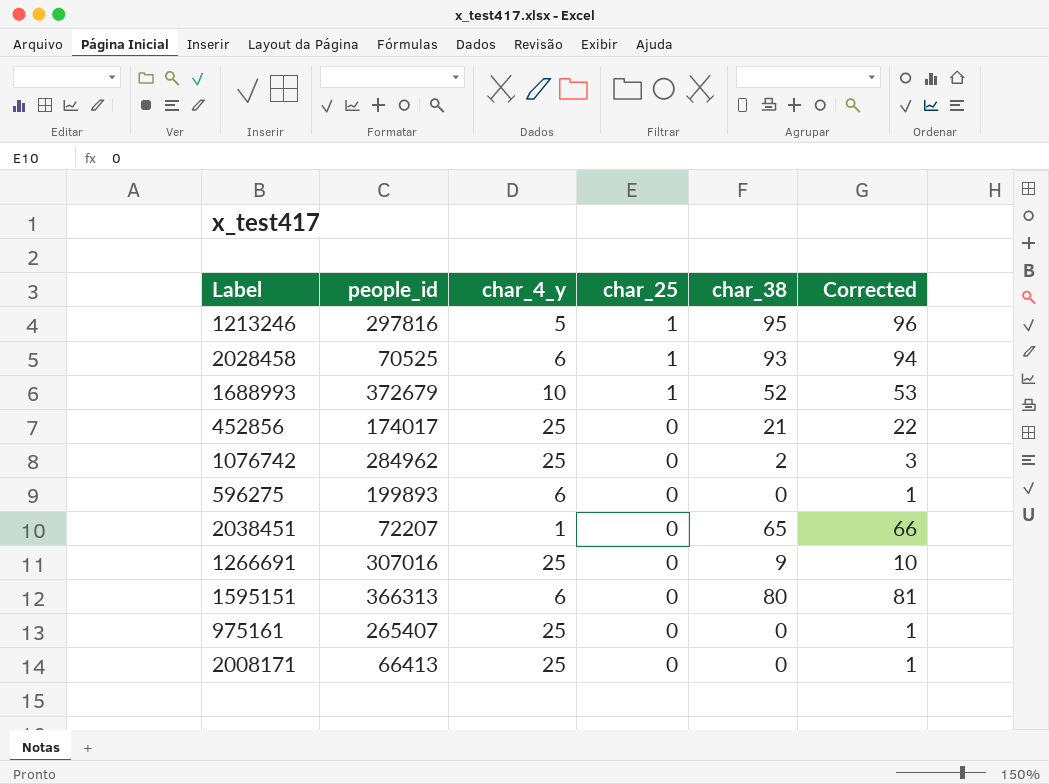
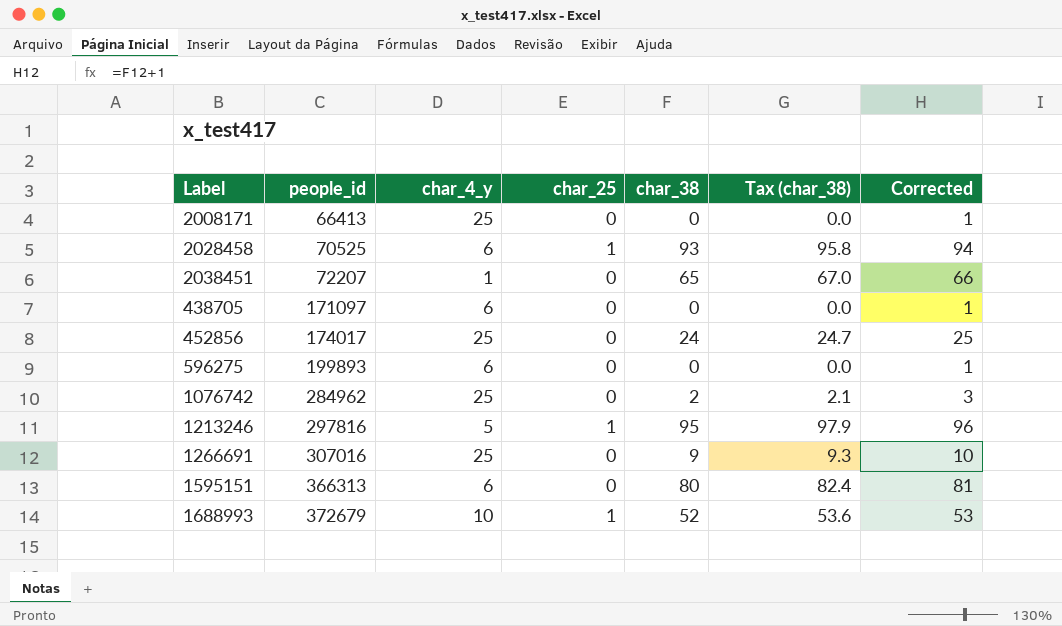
row order: char_25 descending -> people_id ascending
column Tax (char_38) | formula: none -> [char_38] * 1.03
row 975161: 265407 | 25 | 0 | 0 | 1 -> none
row 438705: none -> 171097 | 6 | 0 | 0 | 0.0 | 1
452856 | char_38: 21 -> 24
452856 | Corrected: 22 -> 25

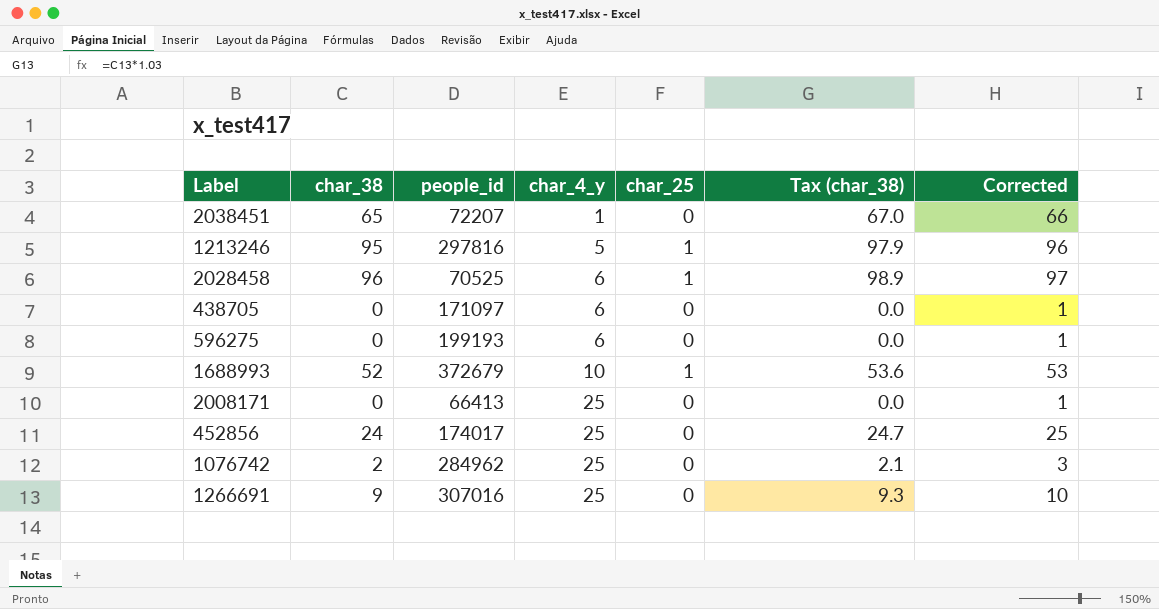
row order: people_id ascending -> char_4_y ascending
column char_38 | position: 5 -> 2
row 1595151: 366313 | 6 | 0 | 80 | 82.4 | 81 -> none
2028458 | char_38: 93 -> 96
2028458 | Tax (char_38): 95.8 -> 98.9
2028458 | Corrected: 94 -> 97
596275 | people_id: 199893 -> 199193

